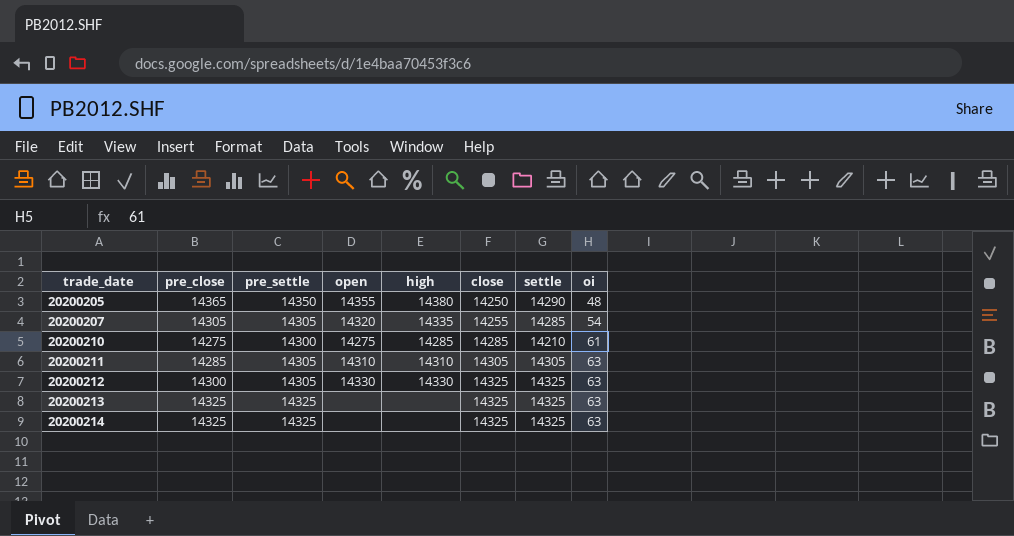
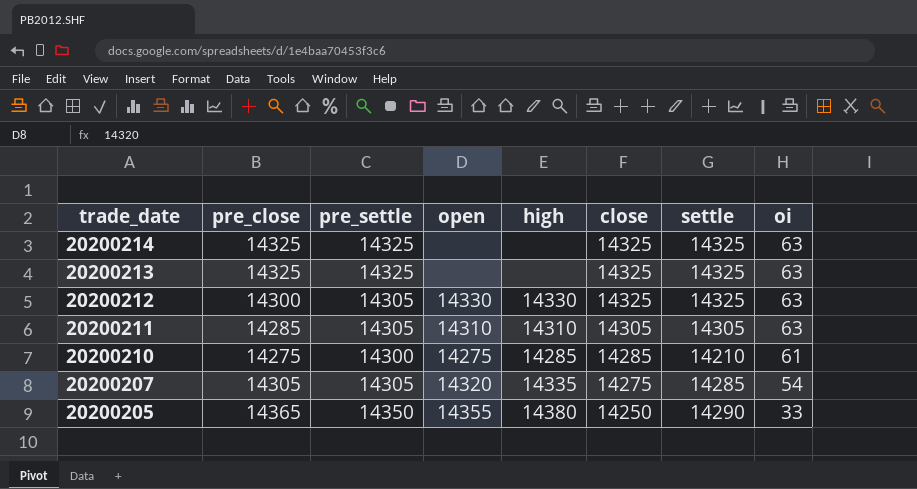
row order: trade_date ascending -> trade_date descending
20200207 | close: 14255 -> 14275
20200205 | oi: 48 -> 33

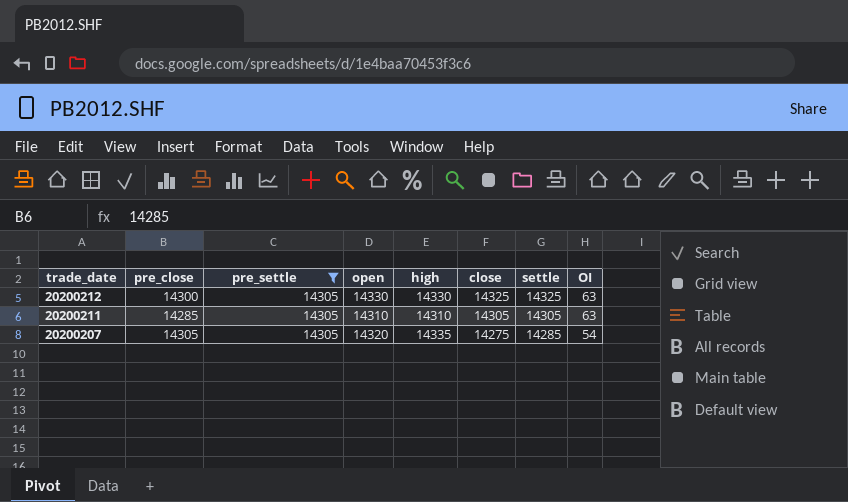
filter: none -> pre_settle = 14305
column name: oi -> OI

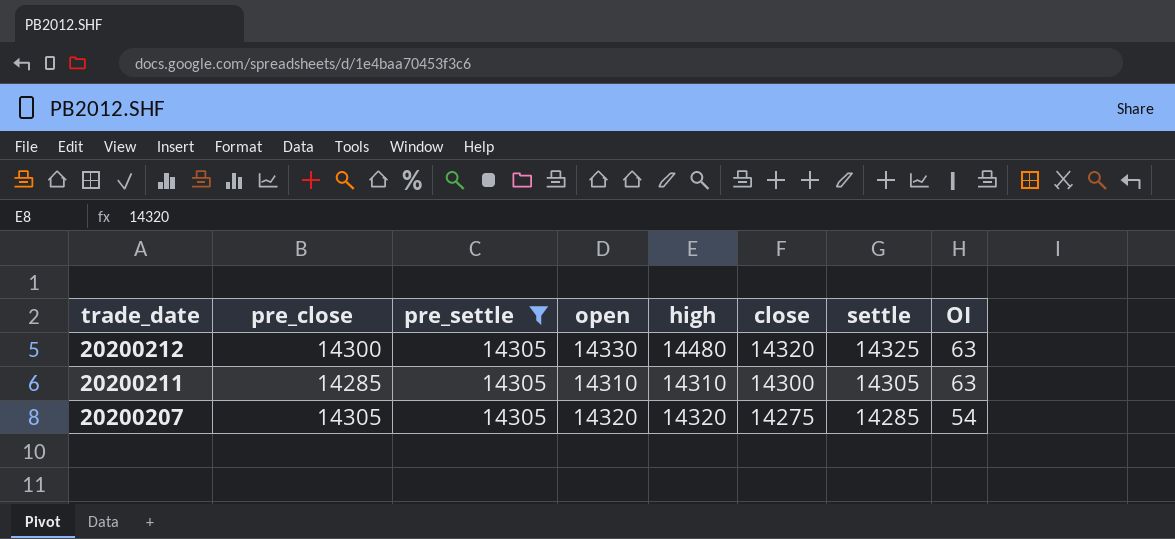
20200212 | high: 14330 -> 14480
20200212 | close: 14325 -> 14320
20200211 | close: 14305 -> 14300
20200207 | high: 14335 -> 14320

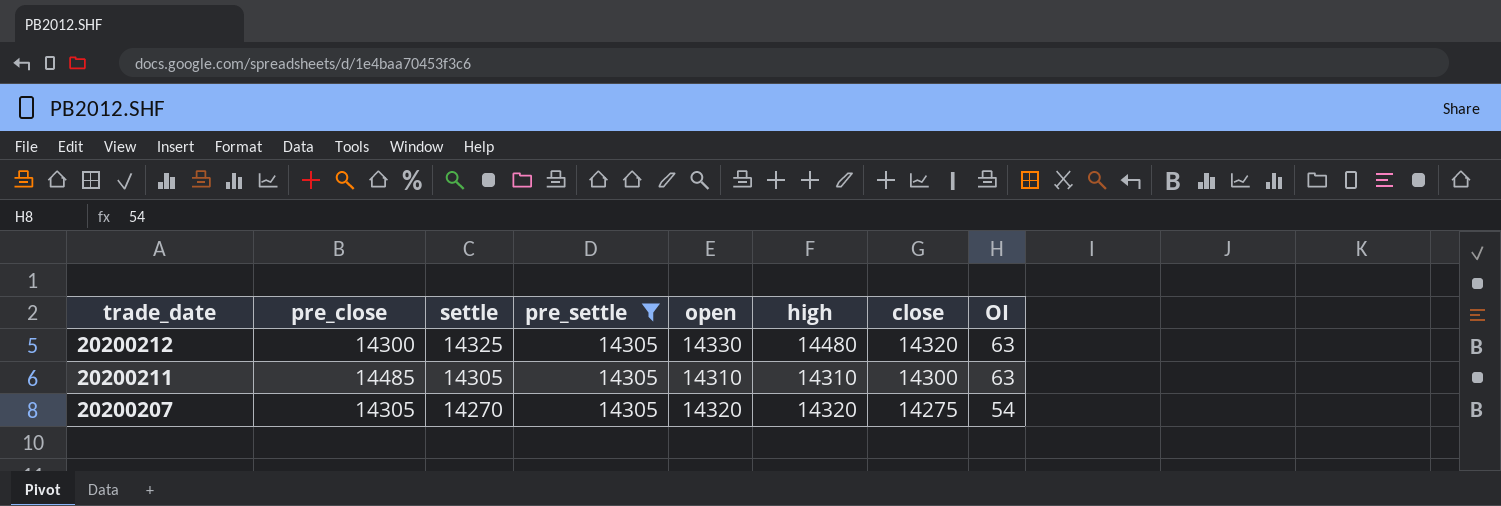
column settle | position: 7 -> 3
20200211 | pre_close: 14285 -> 14485
20200207 | settle: 14285 -> 14270

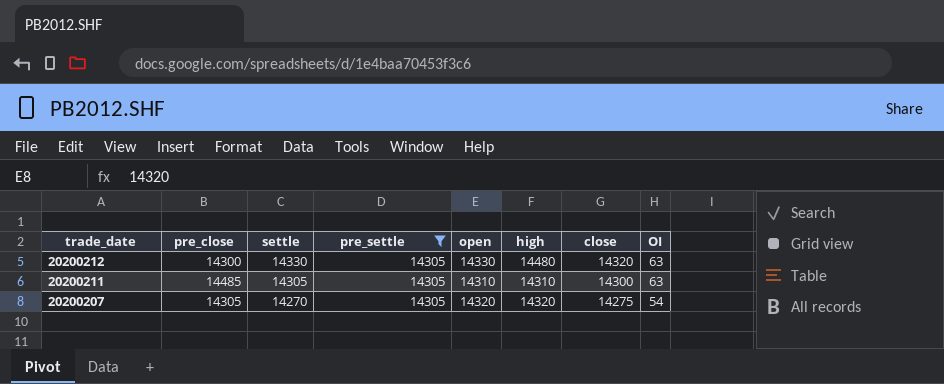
20200212 | settle: 14325 -> 14330

